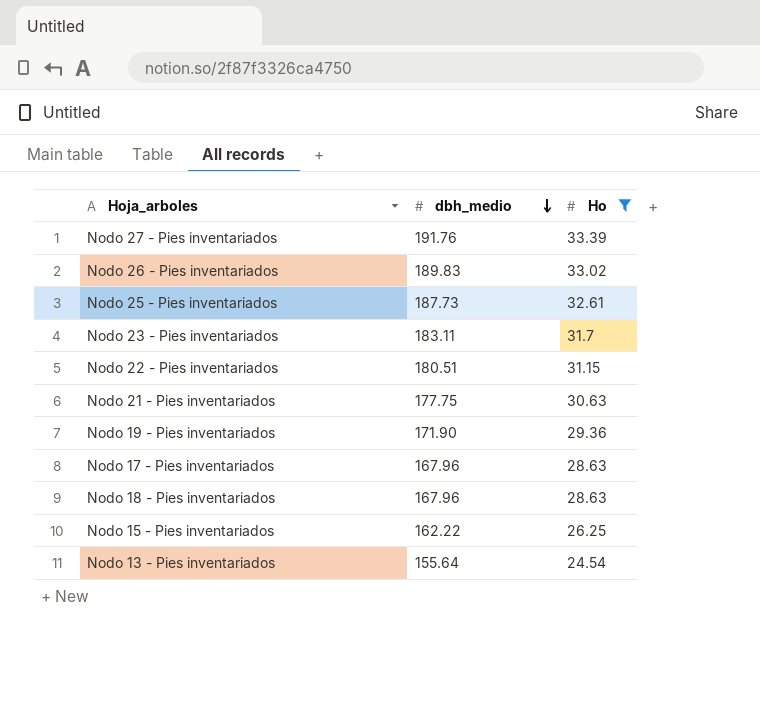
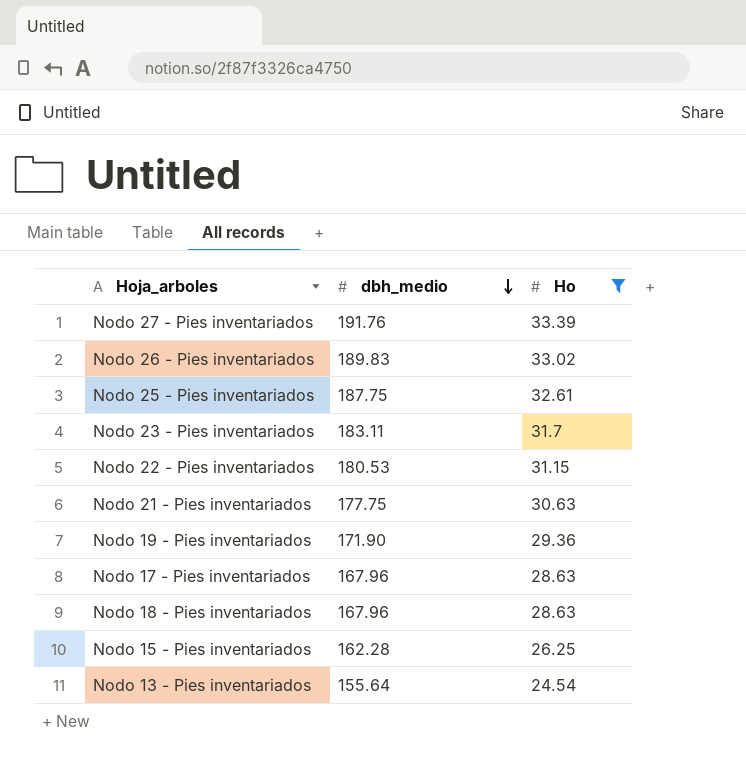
Nodo 25 - Pies inventariados | dbh_medio: 187.73 -> 187.75
Nodo 22 - Pies inventariados | dbh_medio: 180.51 -> 180.53
Nodo 15 - Pies inventariados | dbh_medio: 162.22 -> 162.28

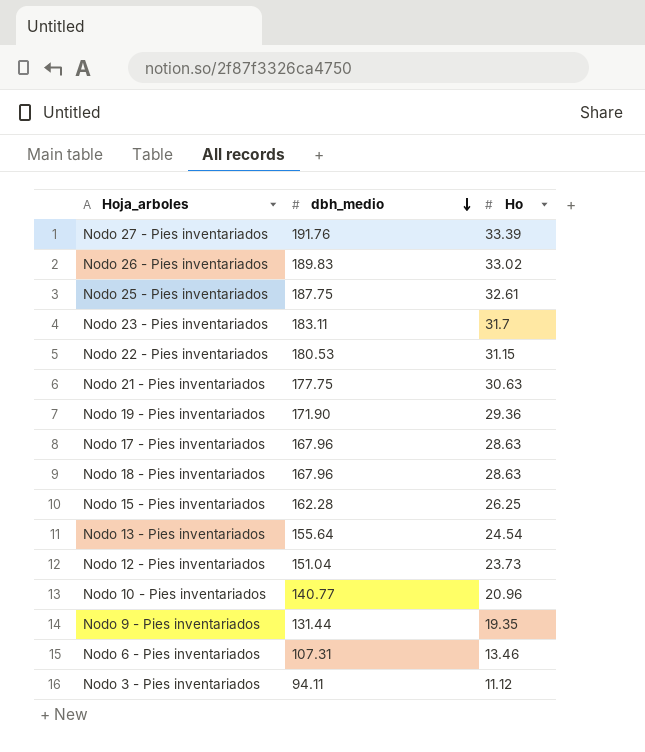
filter: Ho >= 24.54 -> none

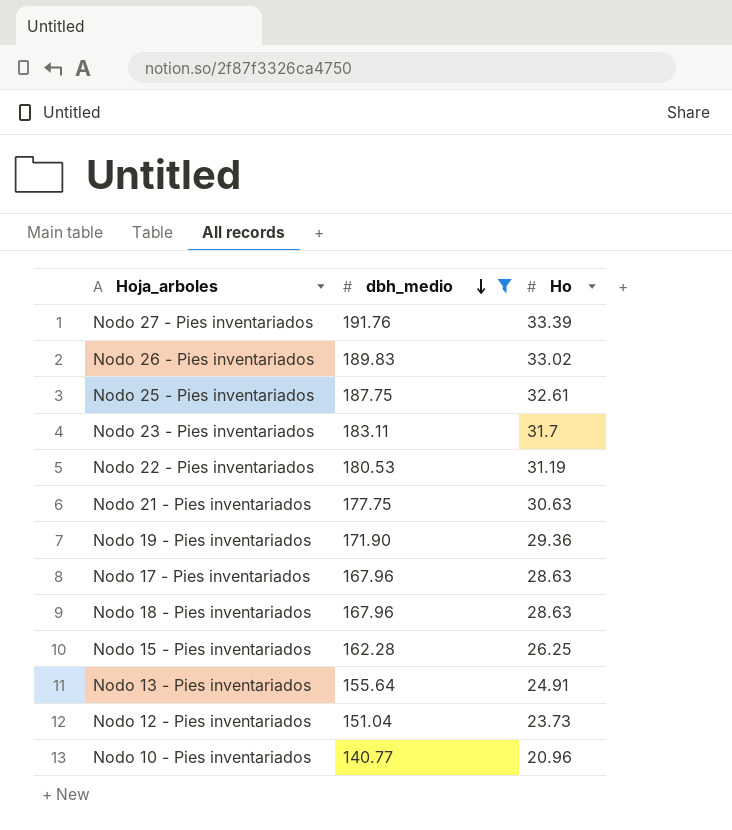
filter: none -> dbh_medio >= 140.77
Nodo 22 - Pies inventariados | Ho: 31.15 -> 31.19
Nodo 13 - Pies inventariados | Ho: 24.54 -> 24.91

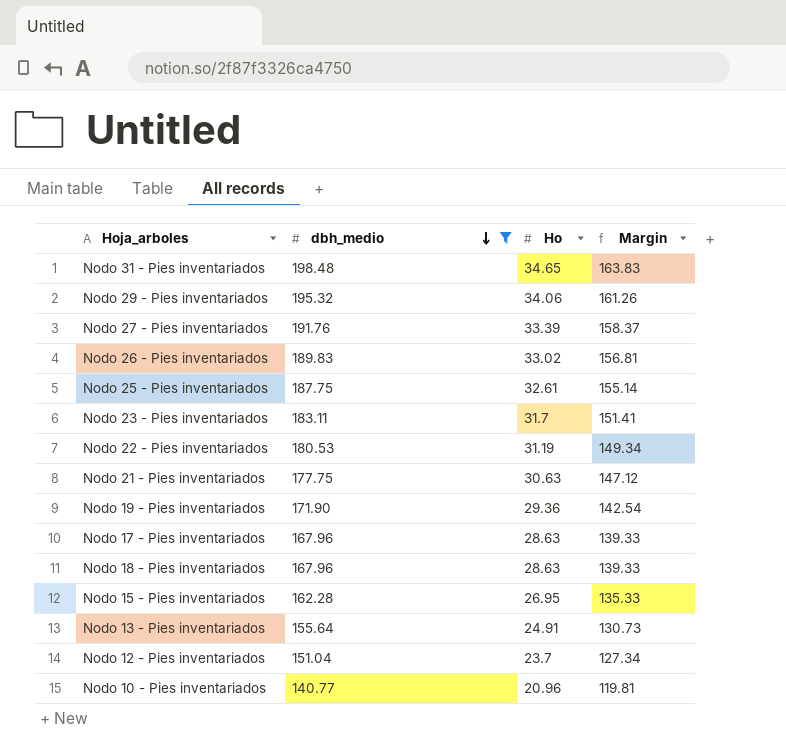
column Margin | formula: none -> [dbh_medio] - [Ho]
row Nodo 31 - Pies inventariados: none -> 198.48 | 34.65 | 163.83
row Nodo 29 - Pies inventariados: none -> 195.32 | 34.06 | 161.26
Nodo 15 - Pies inventariados | Ho: 26.25 -> 26.95
Nodo 12 - Pies inventariados | Ho: 23.73 -> 23.7

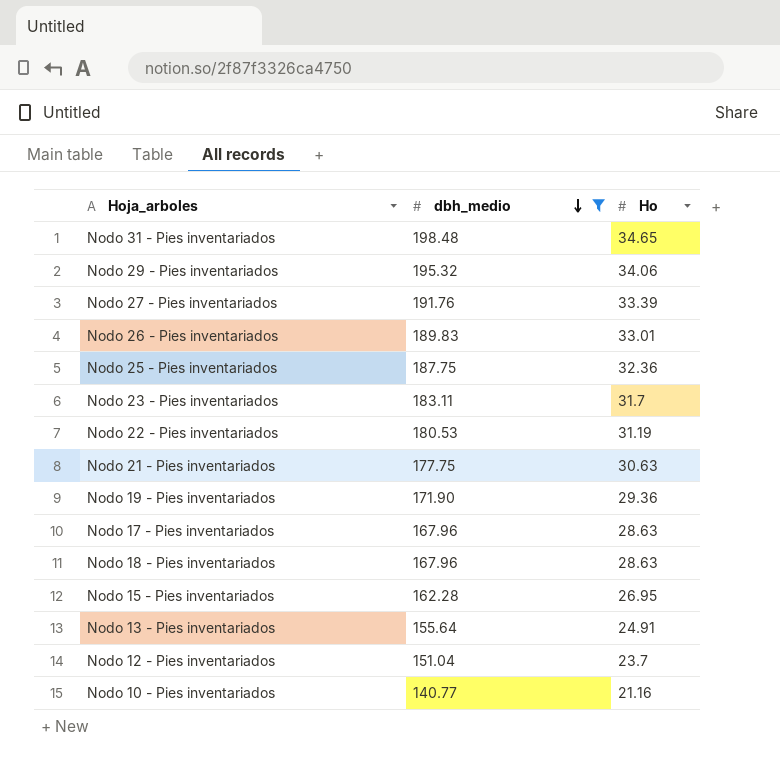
column Margin | formula: [dbh_medio] - [Ho] -> none
Nodo 26 - Pies inventariados | Ho: 33.02 -> 33.01
Nodo 25 - Pies inventariados | Ho: 32.61 -> 32.36
Nodo 10 - Pies inventariados | Ho: 20.96 -> 21.16

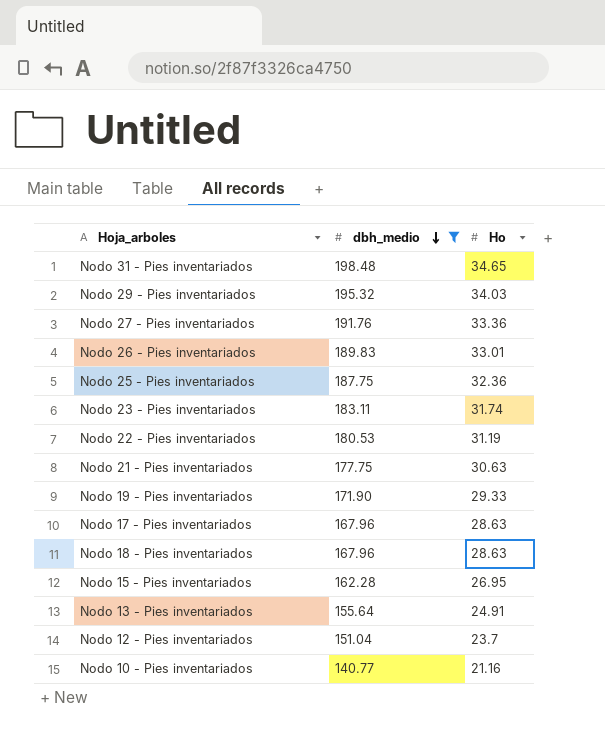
Nodo 29 - Pies inventariados | Ho: 34.06 -> 34.03
Nodo 27 - Pies inventariados | Ho: 33.39 -> 33.36
Nodo 23 - Pies inventariados | Ho: 31.7 -> 31.74
Nodo 19 - Pies inventariados | Ho: 29.36 -> 29.33

